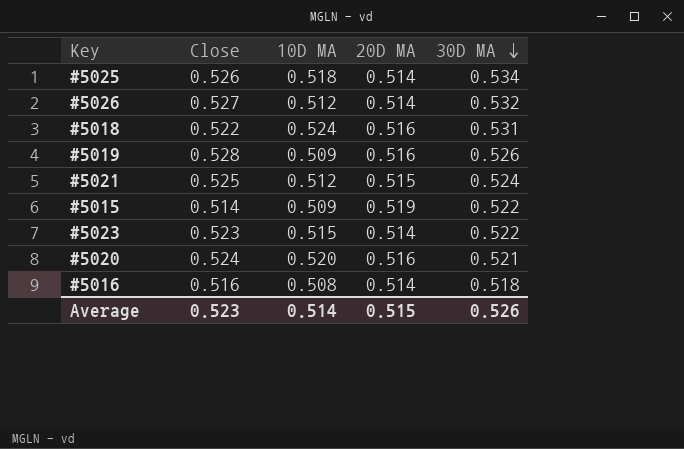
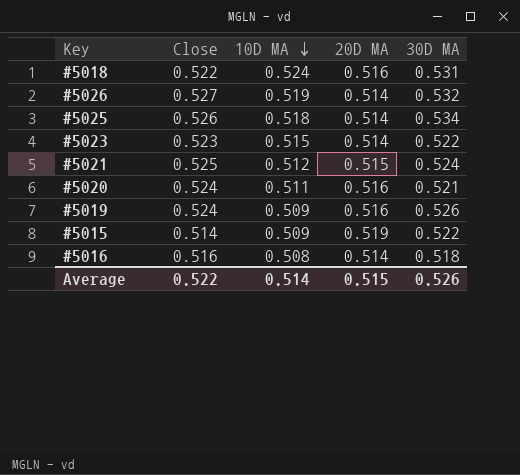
row order: 30D MA descending -> 10D MA descending
#5026 | 10D MA: 0.512 -> 0.519
#5020 | 10D MA: 0.520 -> 0.511
#5019 | Close: 0.528 -> 0.524
Average | Close: 0.523 -> 0.522

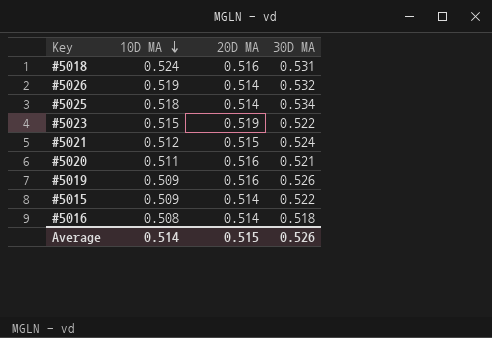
column Close | position: 2 -> none
#5023 | 20D MA: 0.514 -> 0.519
#5015 | 20D MA: 0.519 -> 0.514

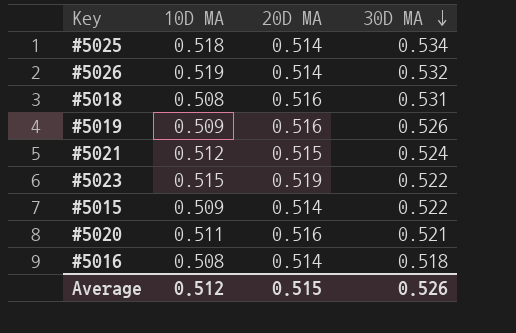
row order: 10D MA descending -> 30D MA descending
#5018 | 10D MA: 0.524 -> 0.508
Average | 10D MA: 0.514 -> 0.512

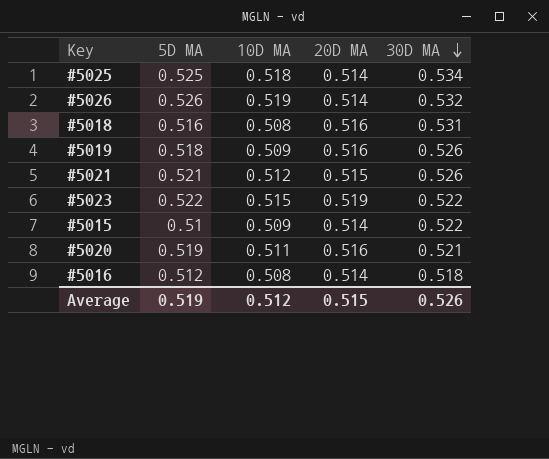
column 5D MA | position: none -> 2
#5021 | 30D MA: 0.524 -> 0.526

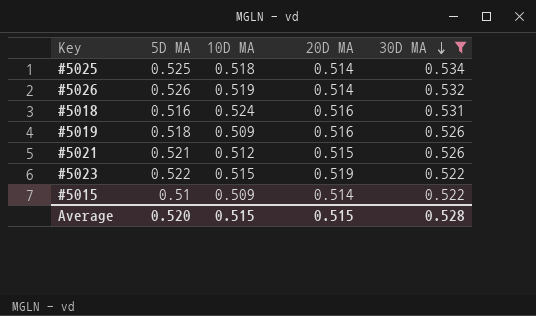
filter: none -> 30D MA >= 0.522
#5018 | 10D MA: 0.508 -> 0.524
Average | 5D MA: 0.519 -> 0.520
Average | 10D MA: 0.512 -> 0.515
Average | 30D MA: 0.526 -> 0.528

